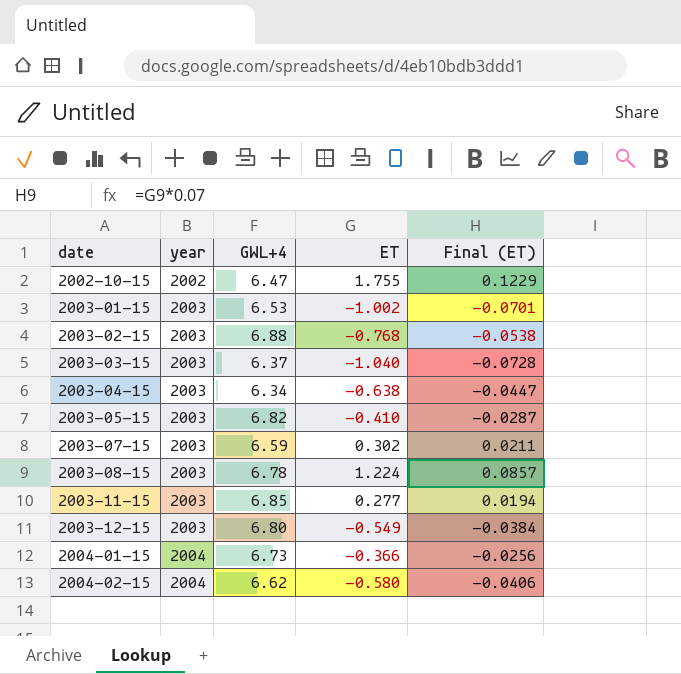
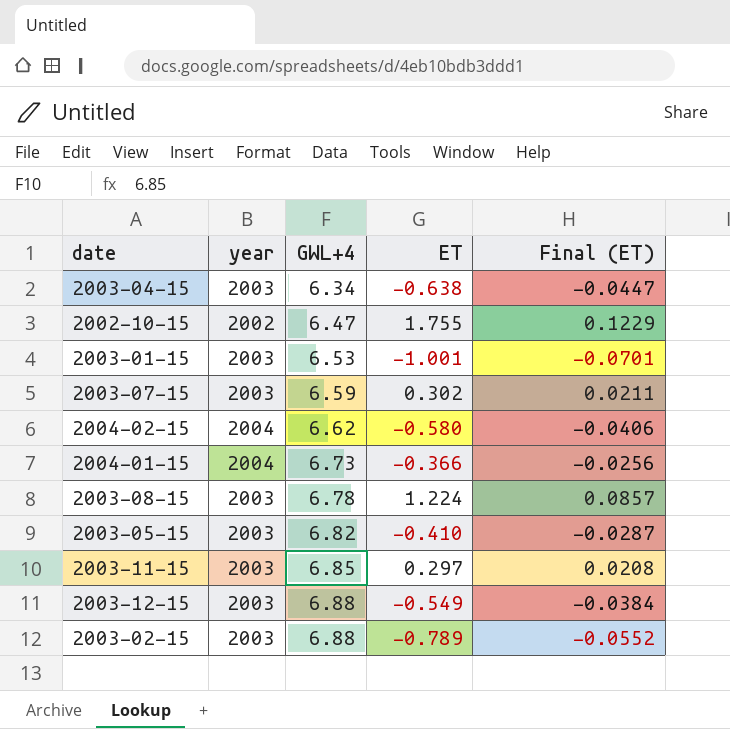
row order: date ascending -> GWL+4 ascending
row 2003-03-15: 2003 | 6.37 | -1.040 | -0.0728 -> none
2003-01-15 | ET: -1.002 -> -1.001
2003-11-15 | ET: 0.277 -> 0.297
2003-11-15 | Final (ET): 0.0194 -> 0.0208
2003-12-15 | GWL+4: 6.80 -> 6.88
2003-02-15 | ET: -0.768 -> -0.789
2003-02-15 | Final (ET): -0.0538 -> -0.0552

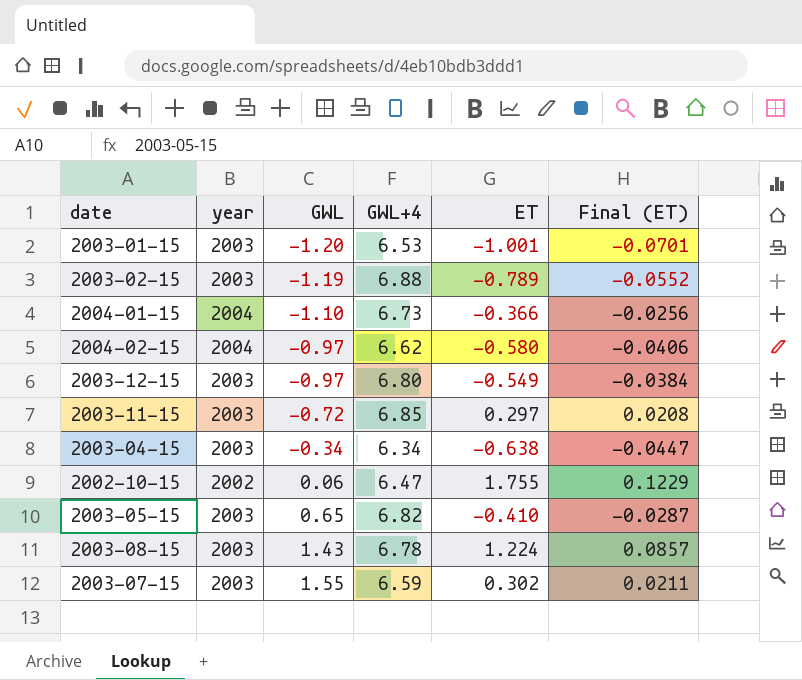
row order: GWL+4 ascending -> GWL ascending
column GWL | position: none -> 3
2003-12-15 | GWL+4: 6.88 -> 6.80

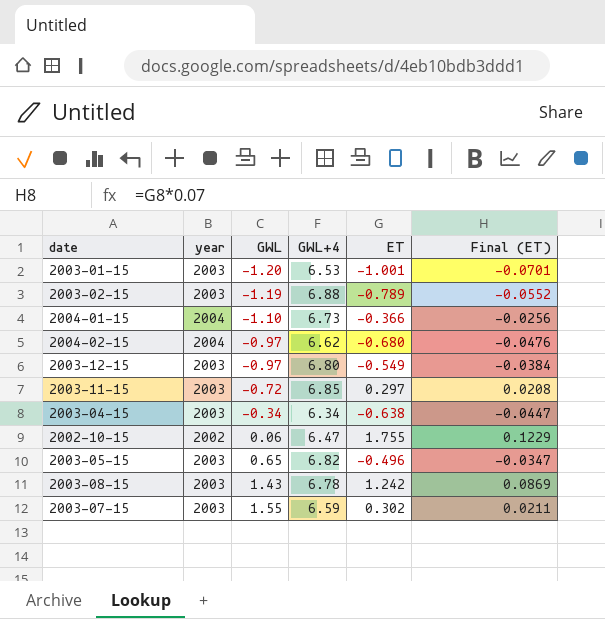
2004-02-15 | ET: -0.580 -> -0.680
2004-02-15 | Final (ET): -0.0406 -> -0.0476
2003-05-15 | ET: -0.410 -> -0.496
2003-05-15 | Final (ET): -0.0287 -> -0.0347
2003-08-15 | ET: 1.224 -> 1.242
2003-08-15 | Final (ET): 0.0857 -> 0.0869

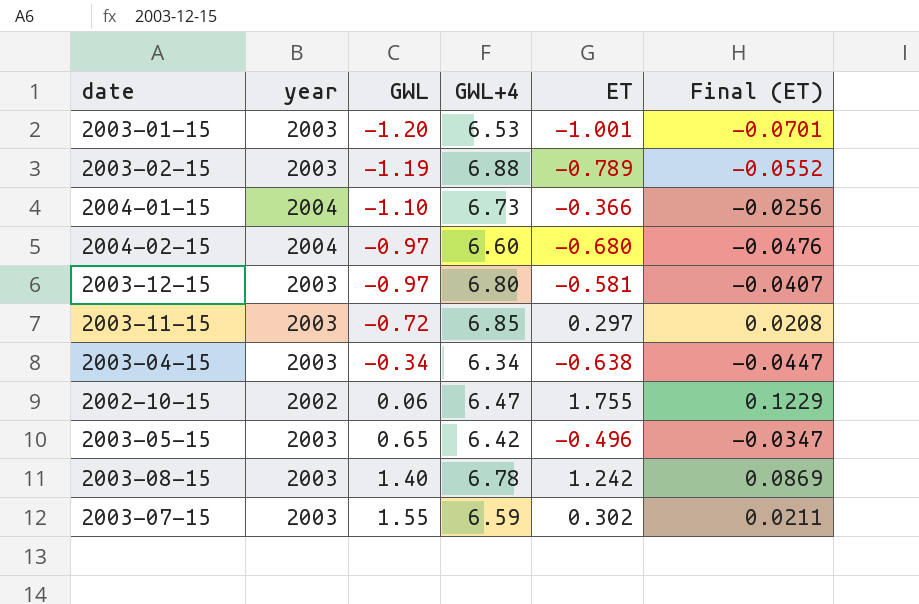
2004-02-15 | GWL+4: 6.62 -> 6.60
2003-12-15 | ET: -0.549 -> -0.581
2003-12-15 | Final (ET): -0.0384 -> -0.0407
2003-05-15 | GWL+4: 6.82 -> 6.42
2003-08-15 | GWL: 1.43 -> 1.40

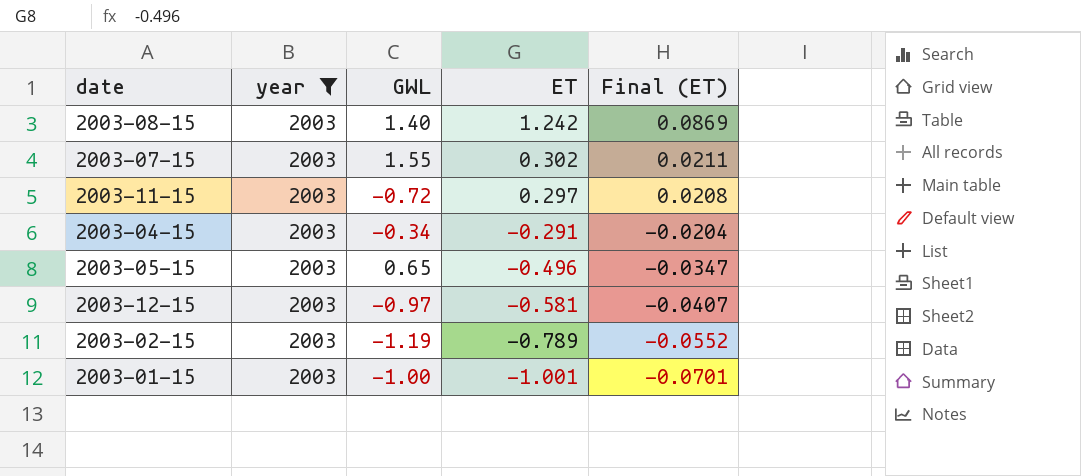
filter: none -> year = 2003
row order: GWL ascending -> ET descending
column GWL+4 | position: 4 -> none
2003-04-15 | ET: -0.638 -> -0.291
2003-04-15 | Final (ET): -0.0447 -> -0.0204
2003-01-15 | GWL: -1.20 -> -1.00

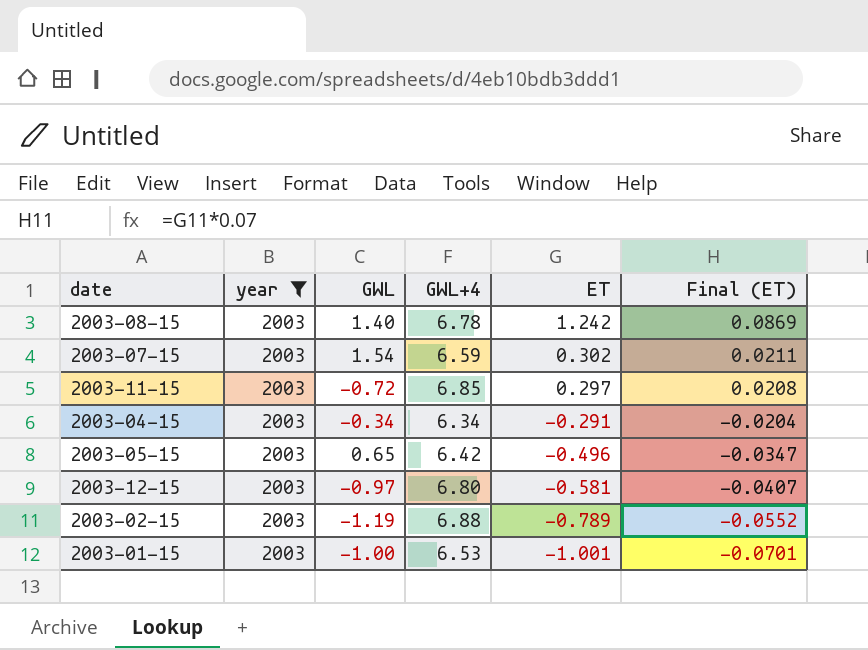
column GWL+4 | position: none -> 4
2003-07-15 | GWL: 1.55 -> 1.54

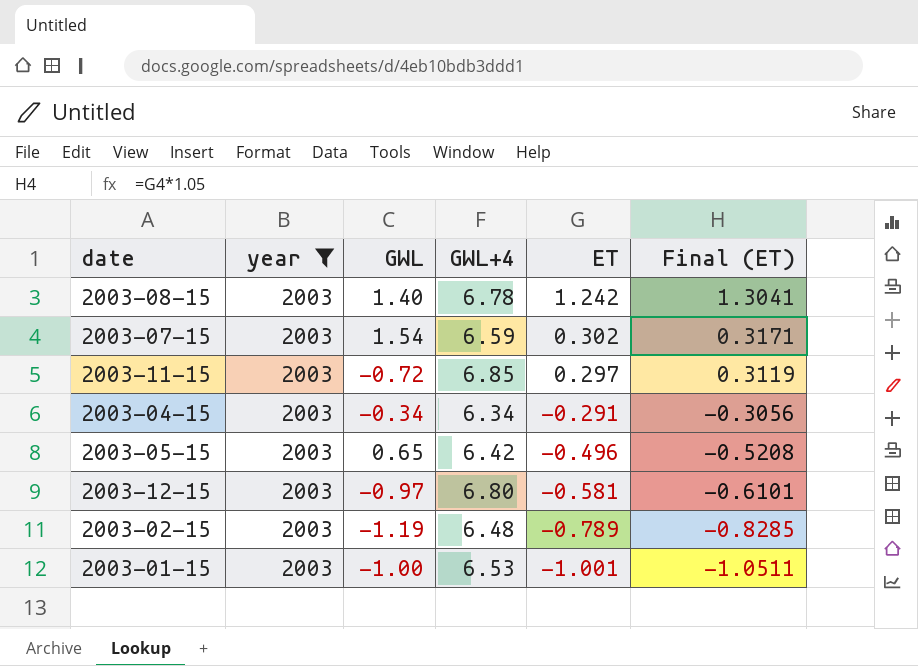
column Final (ET) | formula: [ET] * 0.07 -> [ET] * 1.05
2003-02-15 | GWL+4: 6.88 -> 6.48

